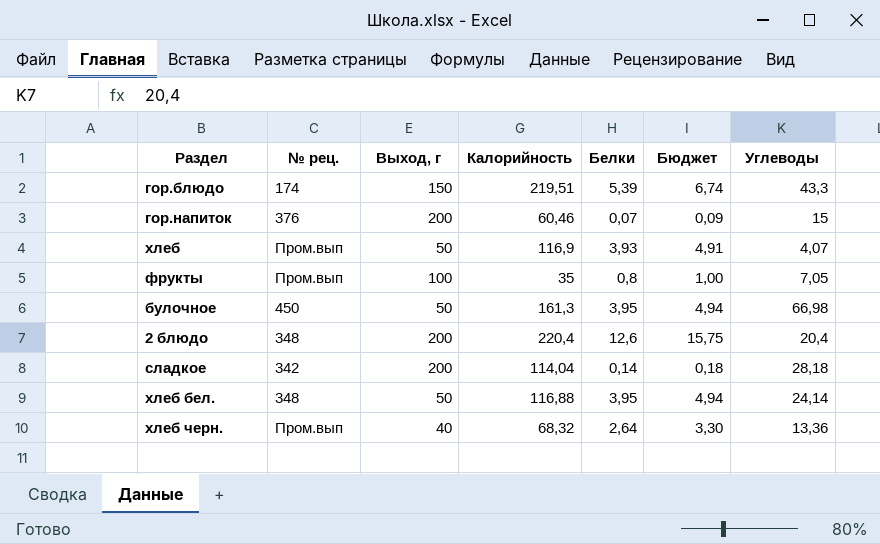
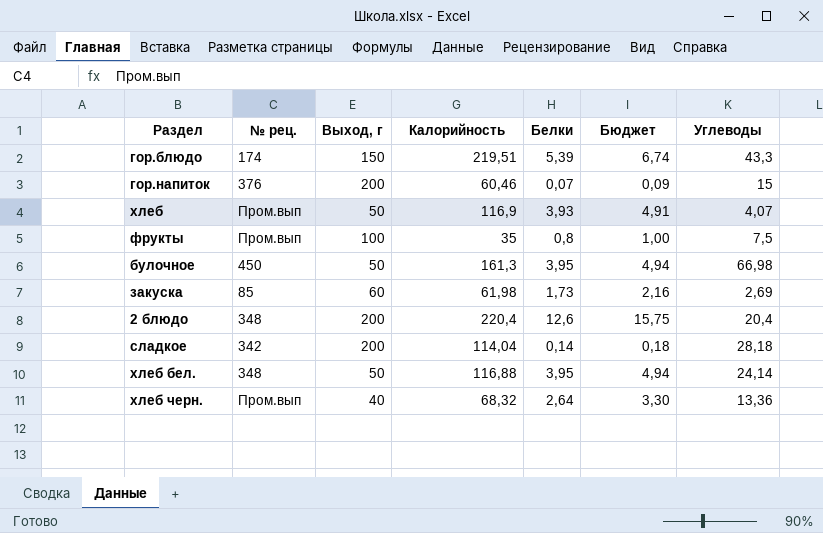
фрукты | Углеводы: 7,05 -> 7,5
row закуска: none -> 85 | 60 | 61,98 | 1,73 | 2,16 | 2,69

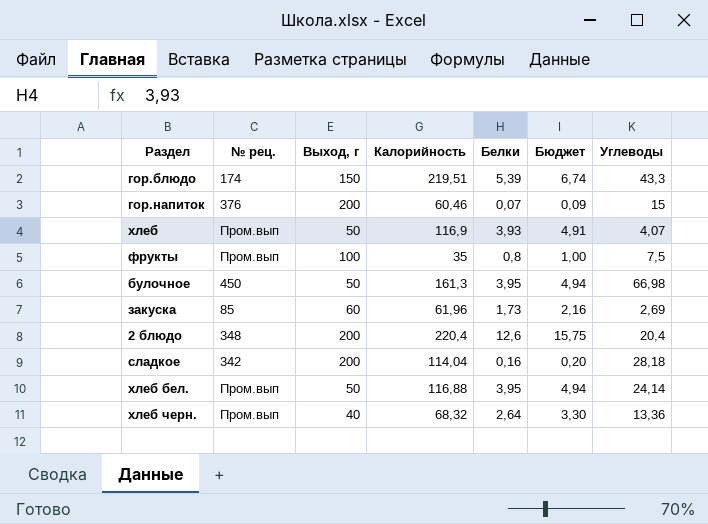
закуска | Калорийность: 61,98 -> 61,96
сладкое | Белки: 0,14 -> 0,16
сладкое | Бюджет: 0,18 -> 0,20
хлеб бел. | № рец.: 348 -> Пром.вып

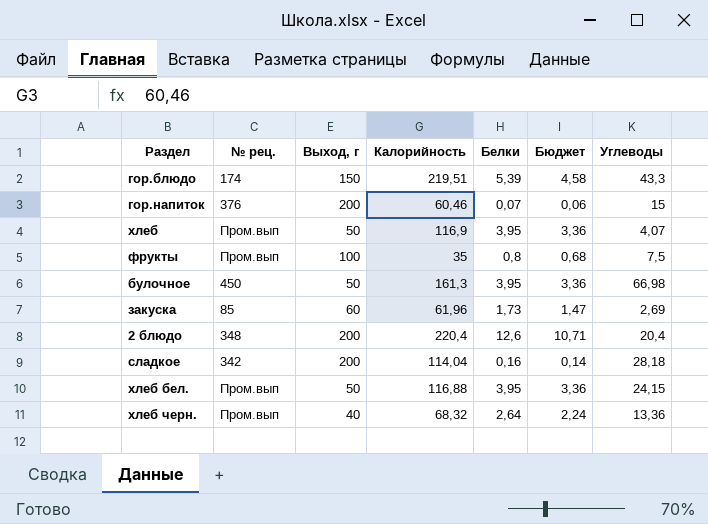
column Бюджет | formula: [Белки] * 1,25 -> [Белки] * 0,85
хлеб | Белки: 3,93 -> 3,95
хлеб бел. | Углеводы: 24,14 -> 24,15

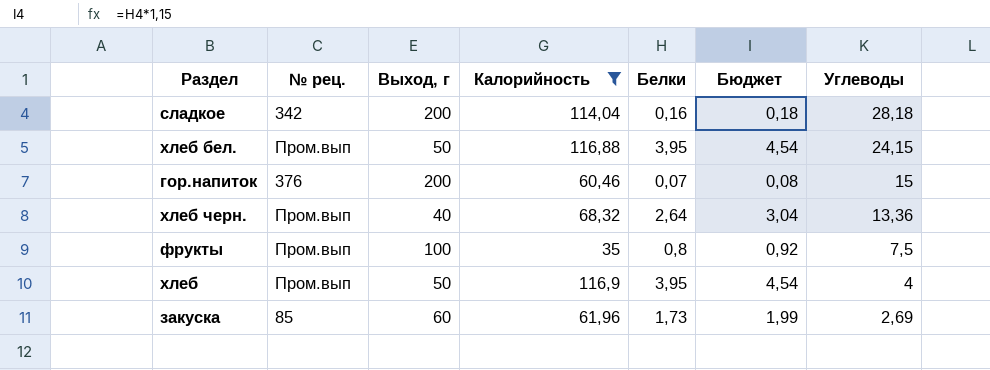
filter: none -> Калорийность <= 116,9
row order: none -> Углеводы descending
column Бюджет | formula: [Белки] * 0,85 -> [Белки] * 1,15
хлеб | Углеводы: 4,07 -> 4

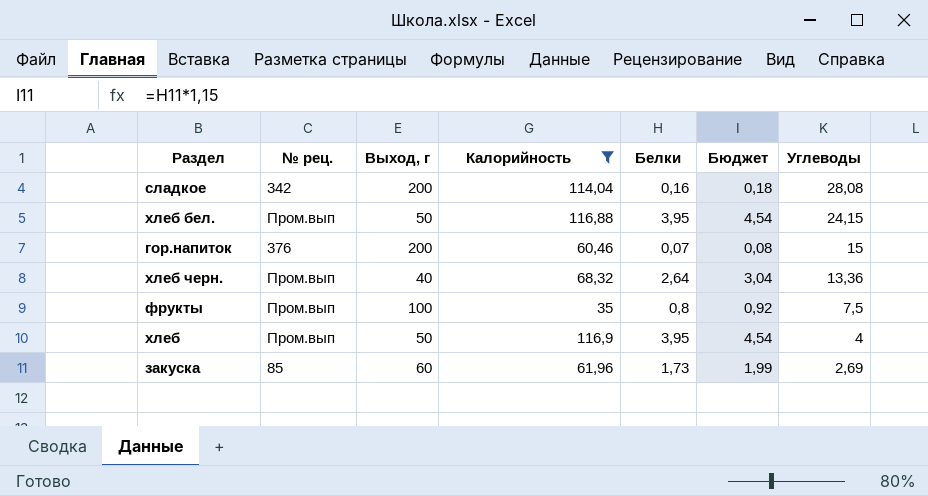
сладкое | Углеводы: 28,18 -> 28,08

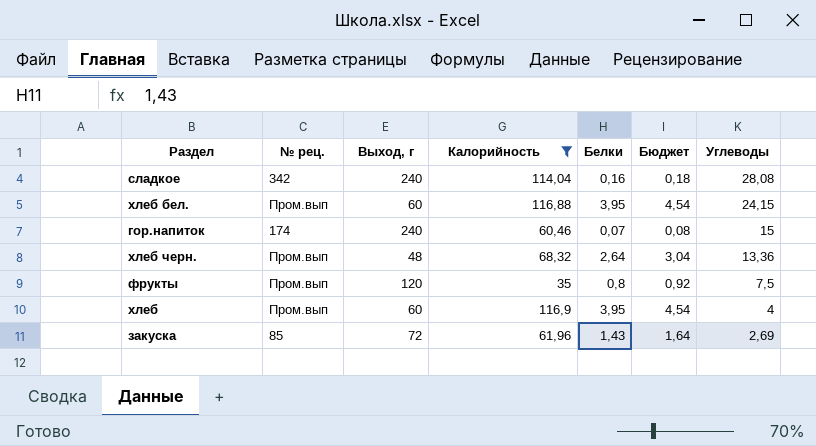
сладкое | Выход, г: 200 -> 240
хлеб бел. | Выход, г: 50 -> 60
гор.напиток | № рец.: 376 -> 174
гор.напиток | Выход, г: 200 -> 240
хлеб черн. | Выход, г: 40 -> 48
фрукты | Выход, г: 100 -> 120
хлеб | Выход, г: 50 -> 60
закуска | Выход, г: 60 -> 72
закуска | Белки: 1,73 -> 1,43
закуска | Бюджет: 1,99 -> 1,64

